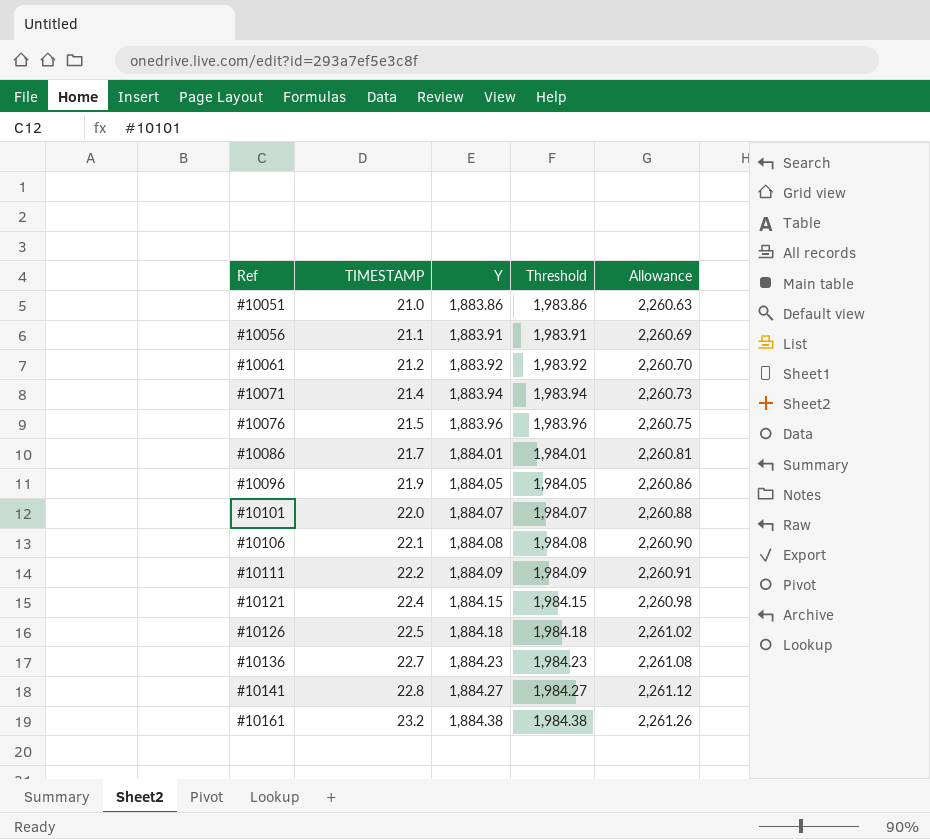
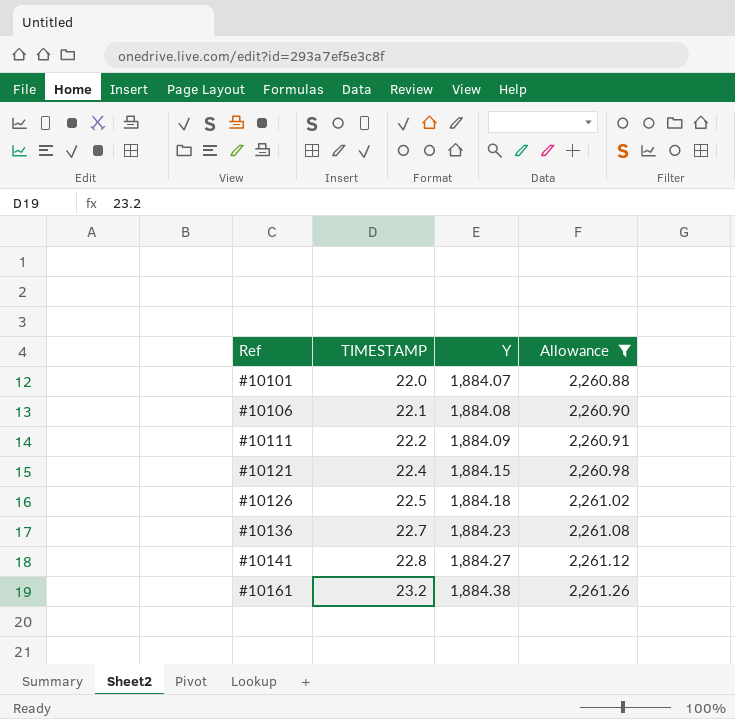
filter: none -> Allowance >= 2,260.88
column Threshold | formula: [Y] + 100 -> none

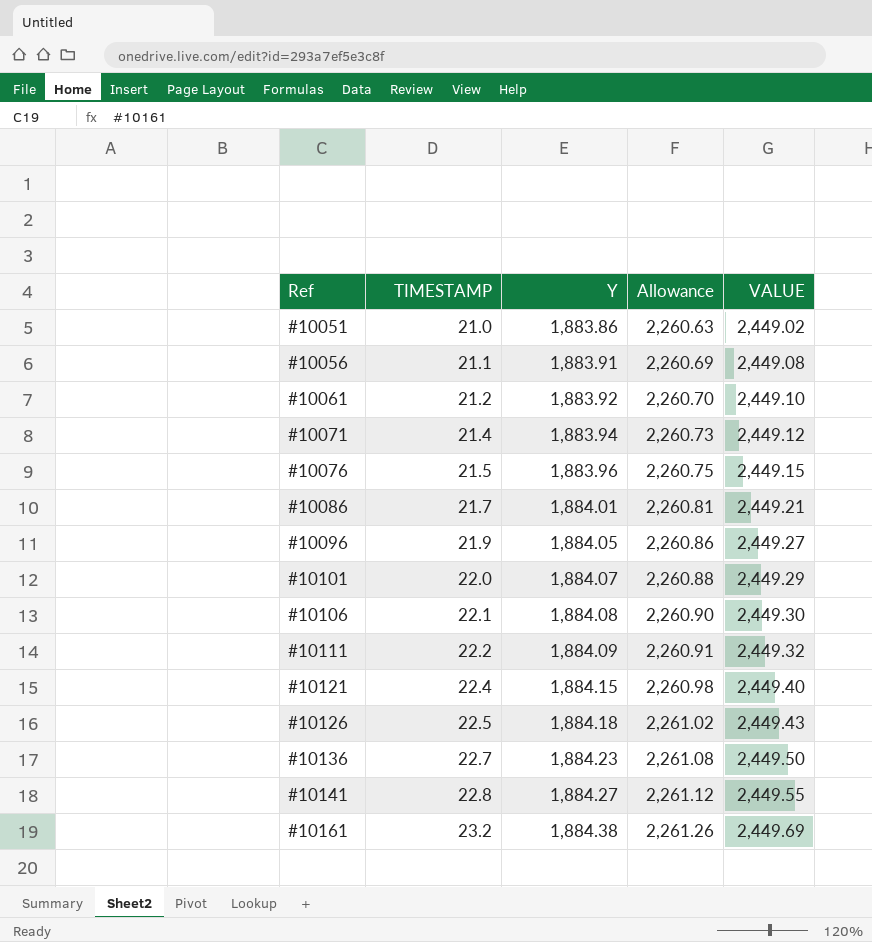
filter: Allowance >= 2,260.88 -> none
column VALUE | formula: none -> [Y] * 1.3

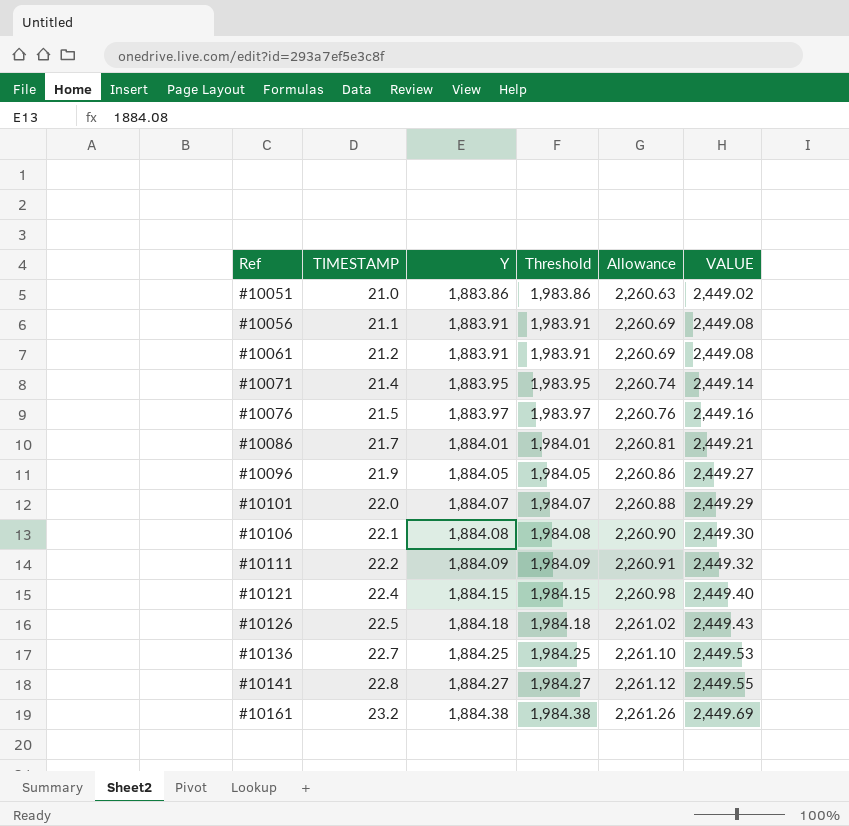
column Threshold | formula: none -> [Y] + 100
#10061 | Y: 1,883.92 -> 1,883.91
#10061 | Allowance: 2,260.70 -> 2,260.69
#10061 | VALUE: 2,449.10 -> 2,449.08
#10071 | Y: 1,883.94 -> 1,883.95
#10071 | Allowance: 2,260.73 -> 2,260.74
#10071 | VALUE: 2,449.12 -> 2,449.14
#10076 | Y: 1,883.96 -> 1,883.97
#10076 | Allowance: 2,260.75 -> 2,260.76
#10076 | VALUE: 2,449.15 -> 2,449.16
#10136 | Y: 1,884.23 -> 1,884.25
#10136 | Allowance: 2,261.08 -> 2,261.10
#10136 | VALUE: 2,449.50 -> 2,449.53

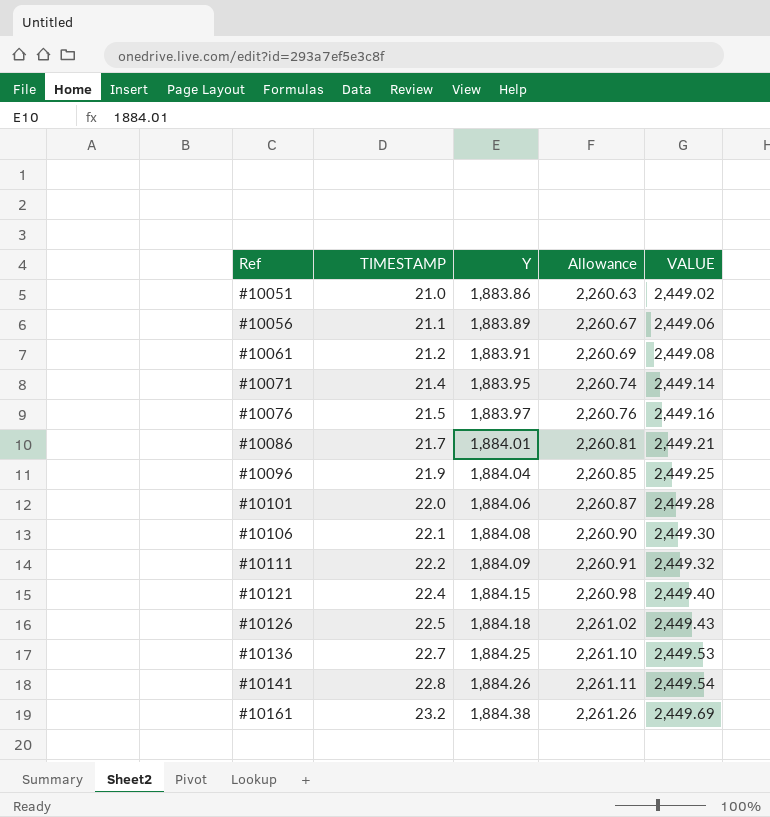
column Threshold | formula: [Y] + 100 -> none
#10056 | Y: 1,883.91 -> 1,883.89
#10056 | Allowance: 2,260.69 -> 2,260.67
#10056 | VALUE: 2,449.08 -> 2,449.06
#10096 | Y: 1,884.05 -> 1,884.04
#10096 | Allowance: 2,260.86 -> 2,260.85
#10096 | VALUE: 2,449.27 -> 2,449.25
#10101 | Y: 1,884.07 -> 1,884.06
#10101 | Allowance: 2,260.88 -> 2,260.87
#10101 | VALUE: 2,449.29 -> 2,449.28
#10141 | Y: 1,884.27 -> 1,884.26
#10141 | Allowance: 2,261.12 -> 2,261.11
#10141 | VALUE: 2,449.55 -> 2,449.54

